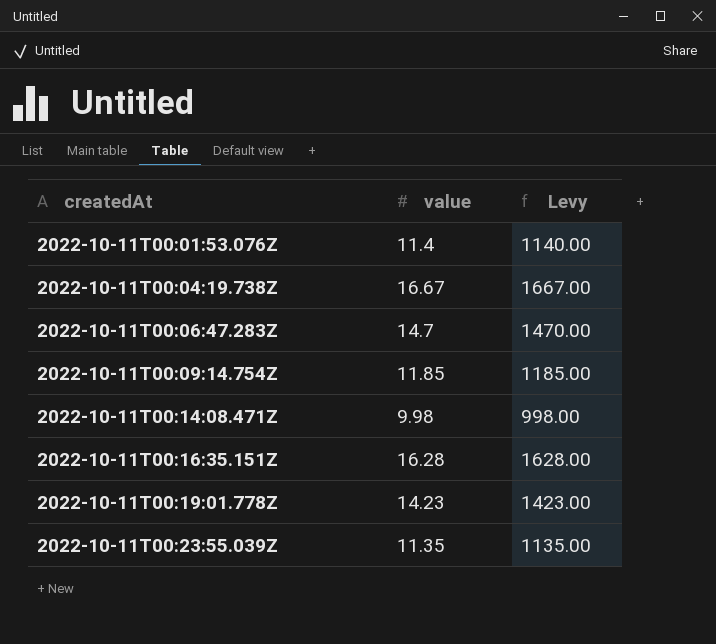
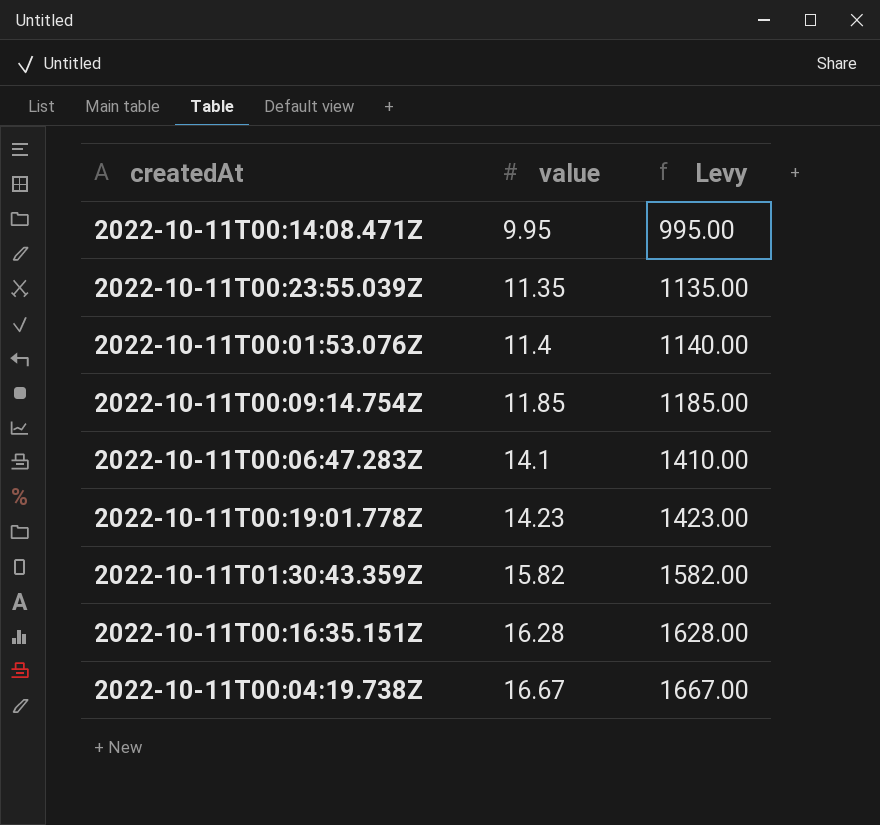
row order: createdAt ascending -> value ascending
2022-10-11T00:14:08.471Z | value: 9.98 -> 9.95
2022-10-11T00:14:08.471Z | Levy: 998.00 -> 995.00
2022-10-11T00:06:47.283Z | value: 14.7 -> 14.1
2022-10-11T00:06:47.283Z | Levy: 1470.00 -> 1410.00
row 2022-10-11T01:30:43.359Z: none -> 15.82 | 1582.00

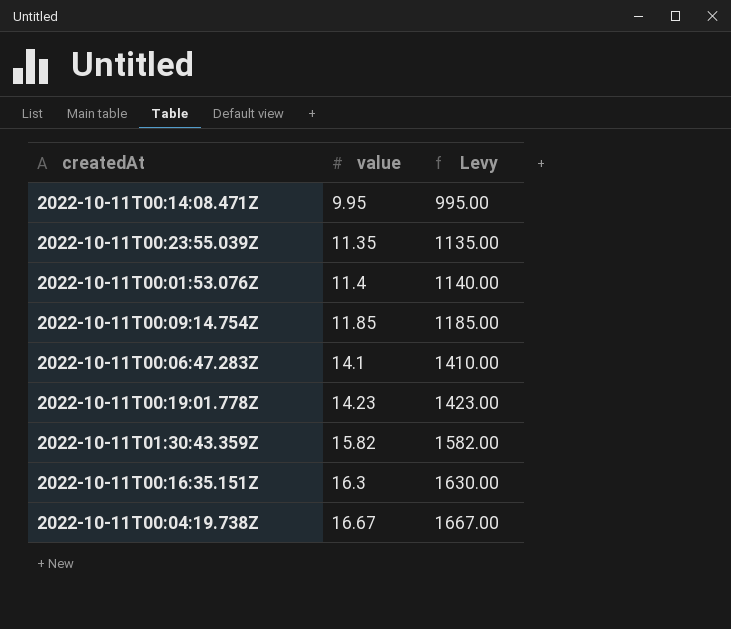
2022-10-11T00:16:35.151Z | value: 16.28 -> 16.3
2022-10-11T00:16:35.151Z | Levy: 1628.00 -> 1630.00

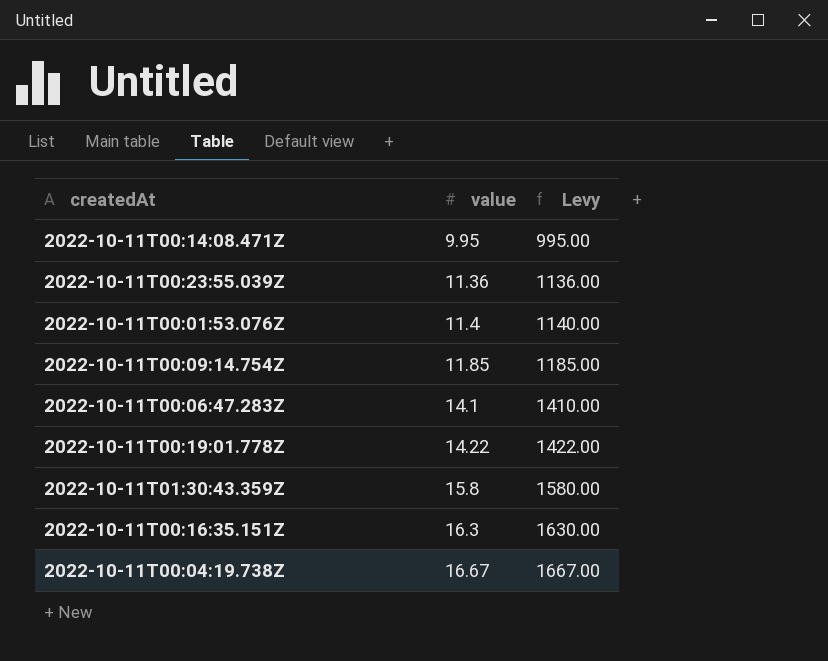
2022-10-11T00:23:55.039Z | value: 11.35 -> 11.36
2022-10-11T00:23:55.039Z | Levy: 1135.00 -> 1136.00
2022-10-11T00:19:01.778Z | value: 14.23 -> 14.22
2022-10-11T00:19:01.778Z | Levy: 1423.00 -> 1422.00
2022-10-11T01:30:43.359Z | value: 15.82 -> 15.8
2022-10-11T01:30:43.359Z | Levy: 1582.00 -> 1580.00

